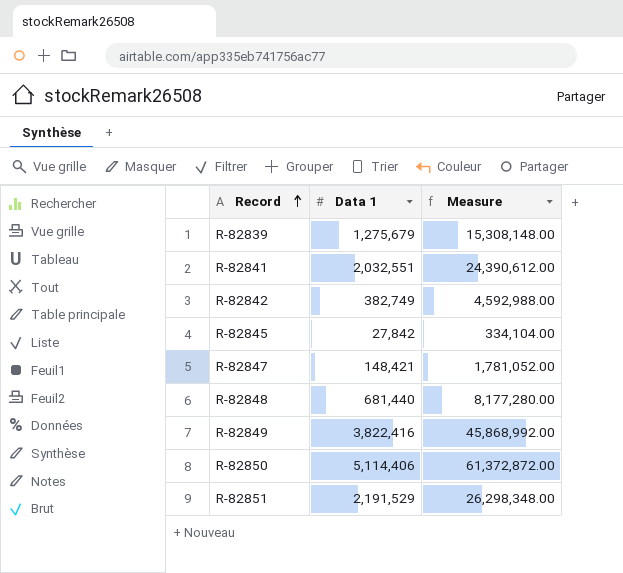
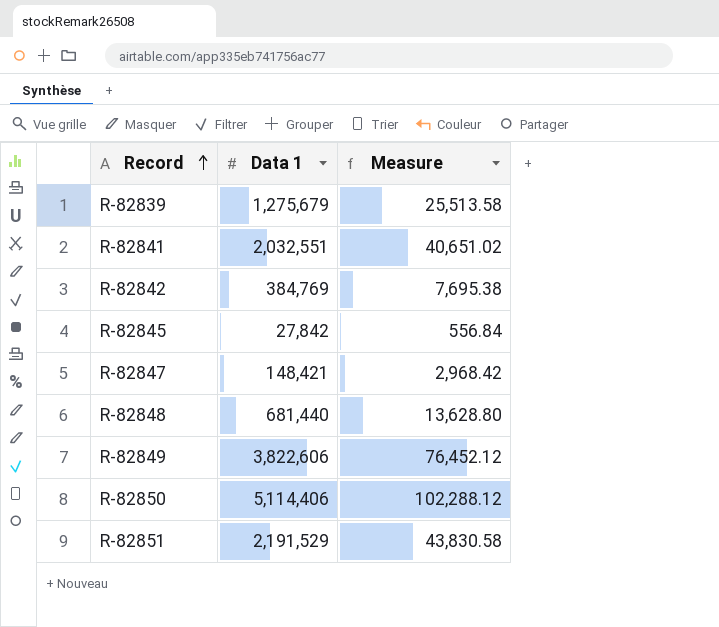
column Measure | formula: [Data 1] * 12 -> [Data 1] * 0.02
R-82842 | Data 1: 382,749 -> 384,769
R-82849 | Data 1: 3,822,416 -> 3,822,606

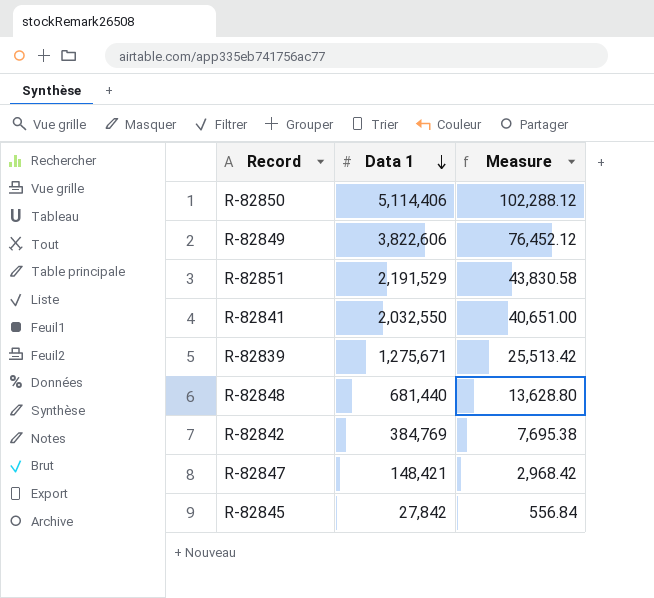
row order: Record ascending -> Data 1 descending
R-82841 | Data 1: 2,032,551 -> 2,032,550
R-82841 | Measure: 40,651.02 -> 40,651.00
R-82839 | Data 1: 1,275,679 -> 1,275,671
R-82839 | Measure: 25,513.58 -> 25,513.42

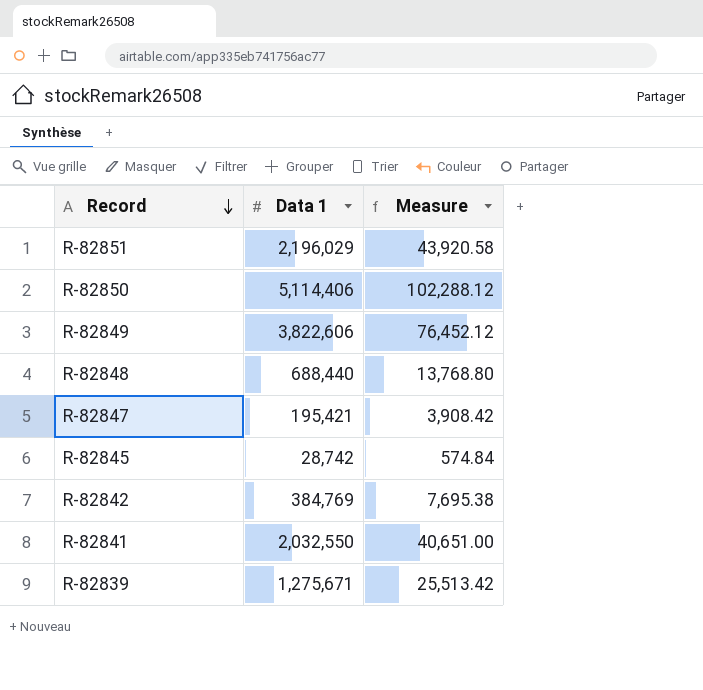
row order: Data 1 descending -> Record descending
R-82851 | Data 1: 2,191,529 -> 2,196,029
R-82851 | Measure: 43,830.58 -> 43,920.58
R-82848 | Data 1: 681,440 -> 688,440
R-82848 | Measure: 13,628.80 -> 13,768.80
R-82847 | Data 1: 148,421 -> 195,421
R-82847 | Measure: 2,968.42 -> 3,908.42
R-82845 | Data 1: 27,842 -> 28,742
R-82845 | Measure: 556.84 -> 574.84

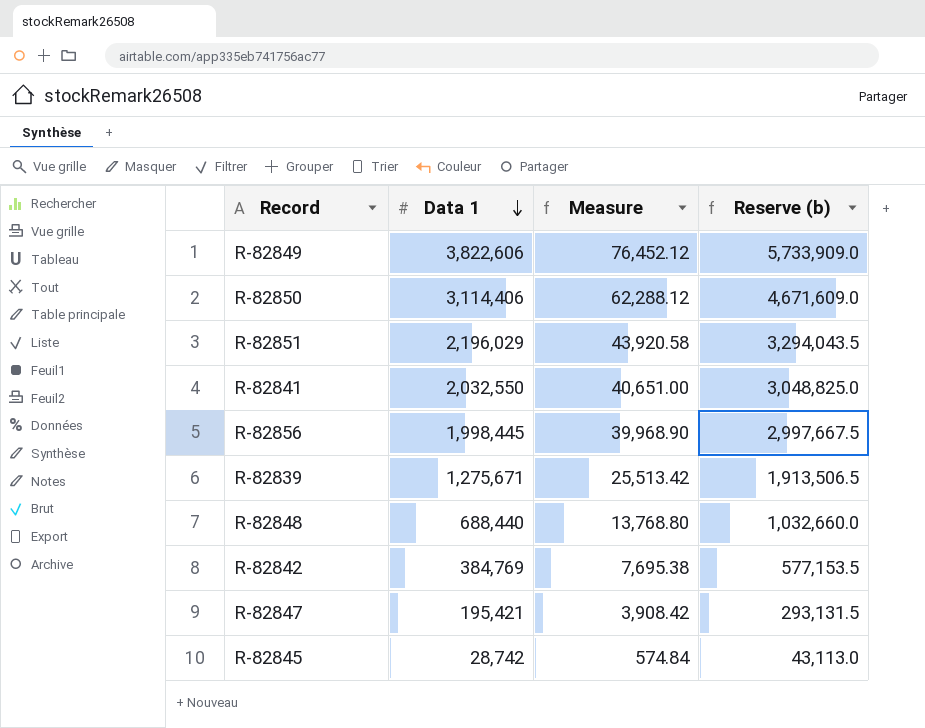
row order: Record descending -> Data 1 descending
column Reserve (b) | formula: none -> [Data 1] * 1.5
R-82850 | Data 1: 5,114,406 -> 3,114,406
R-82850 | Measure: 102,288.12 -> 62,288.12
row R-82856: none -> 1,998,445 | 39,968.90 | 2,997,667.5

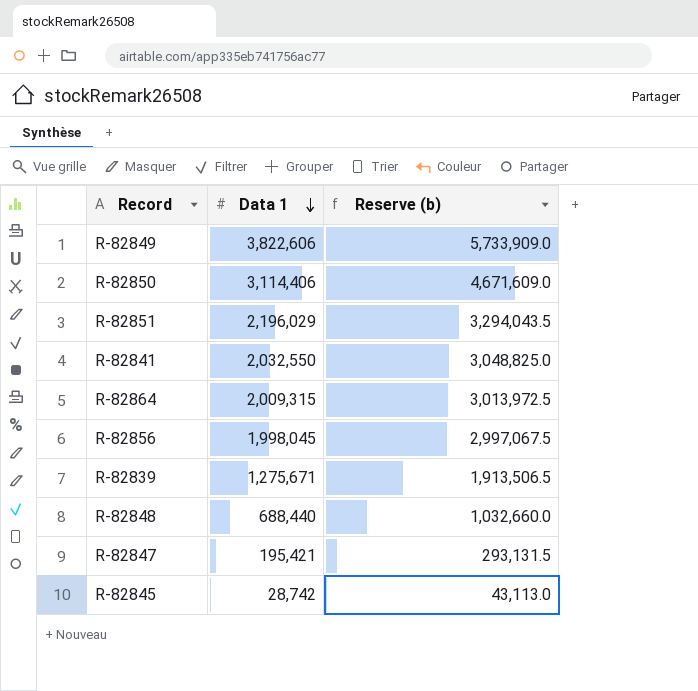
column Measure | formula: [Data 1] * 0.02 -> none
row R-82842: 384,769 | 7,695.38 | 577,153.5 -> none
row R-82864: none -> 2,009,315 | 3,013,972.5
R-82856 | Data 1: 1,998,445 -> 1,998,045
R-82856 | Reserve (b): 2,997,667.5 -> 2,997,067.5

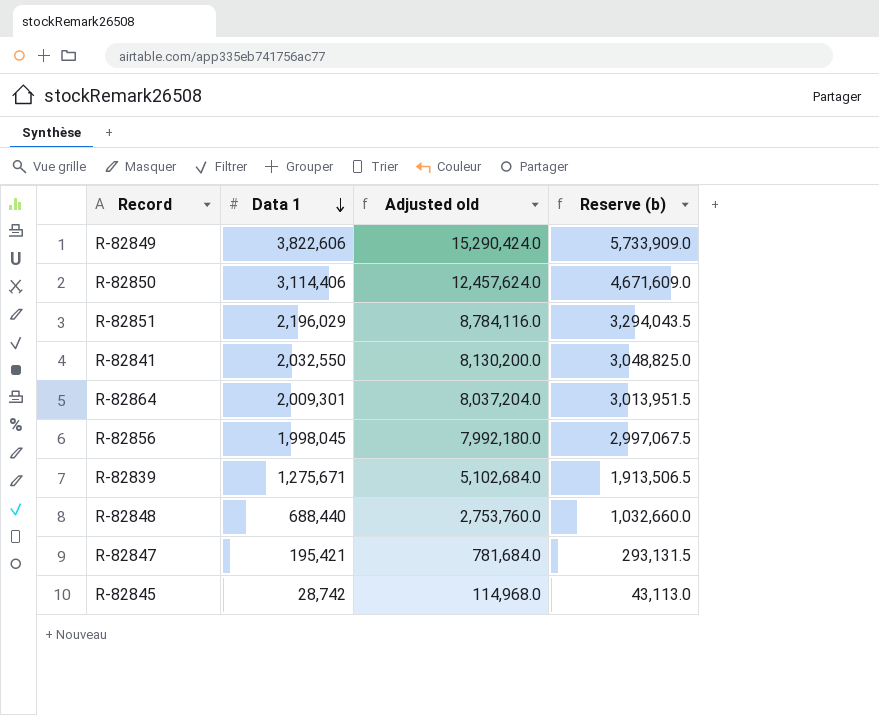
column Adjusted old | formula: none -> [Data 1] * 4
R-82864 | Data 1: 2,009,315 -> 2,009,301
R-82864 | Reserve (b): 3,013,972.5 -> 3,013,951.5

